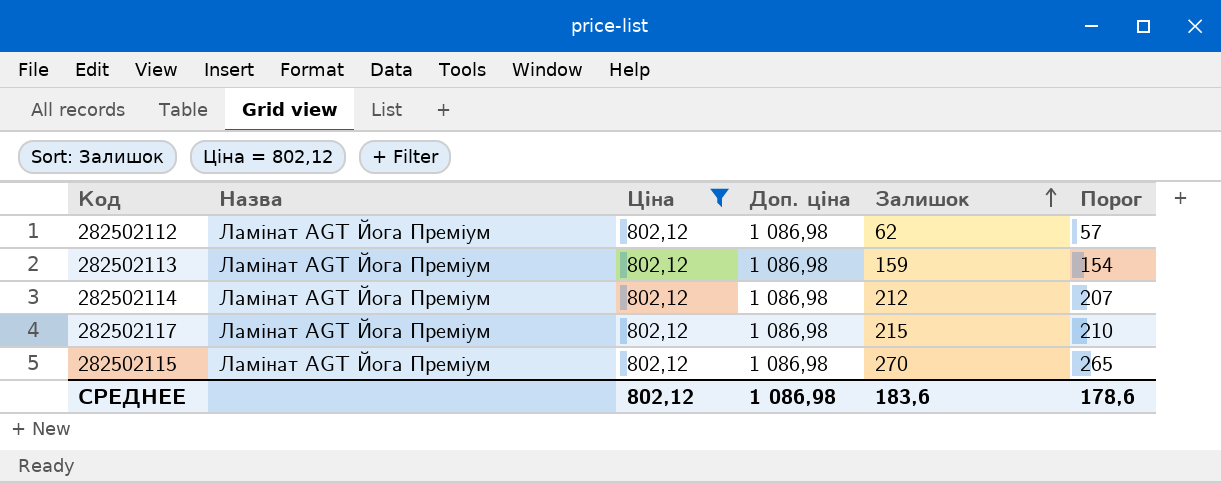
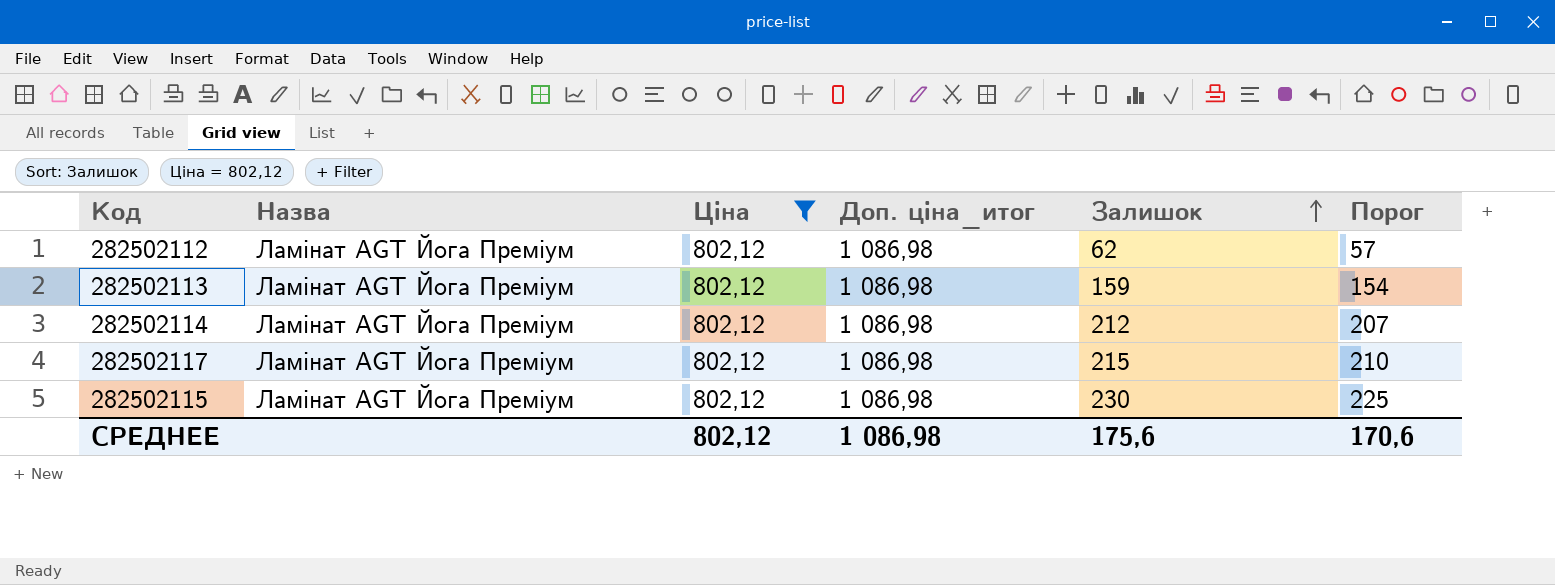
column name: Доп. ціна -> Доп. ціна_итог
282502115 | Залишок: 270 -> 230
282502115 | Порог: 265 -> 225
СРЕДНЕЕ | Залишок: 183,6 -> 175,6
СРЕДНЕЕ | Порог: 178,6 -> 170,6

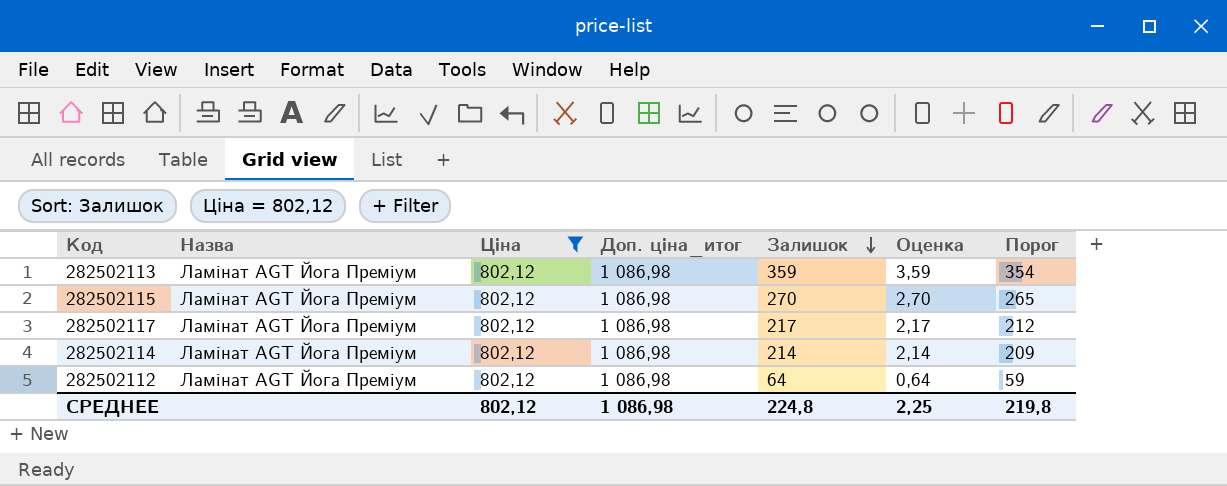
row order: Залишок ascending -> Залишок descending
column Оценка | formula: none -> [Залишок] * 0,01
282502113 | Залишок: 159 -> 359
282502113 | Порог: 154 -> 354
282502115 | Залишок: 230 -> 270
282502115 | Порог: 225 -> 265
282502117 | Залишок: 215 -> 217
282502117 | Порог: 210 -> 212
282502114 | Залишок: 212 -> 214
282502114 | Порог: 207 -> 209
282502112 | Залишок: 62 -> 64
282502112 | Порог: 57 -> 59
СРЕДНЕЕ | Залишок: 175,6 -> 224,8
СРЕДНЕЕ | Порог: 170,6 -> 219,8

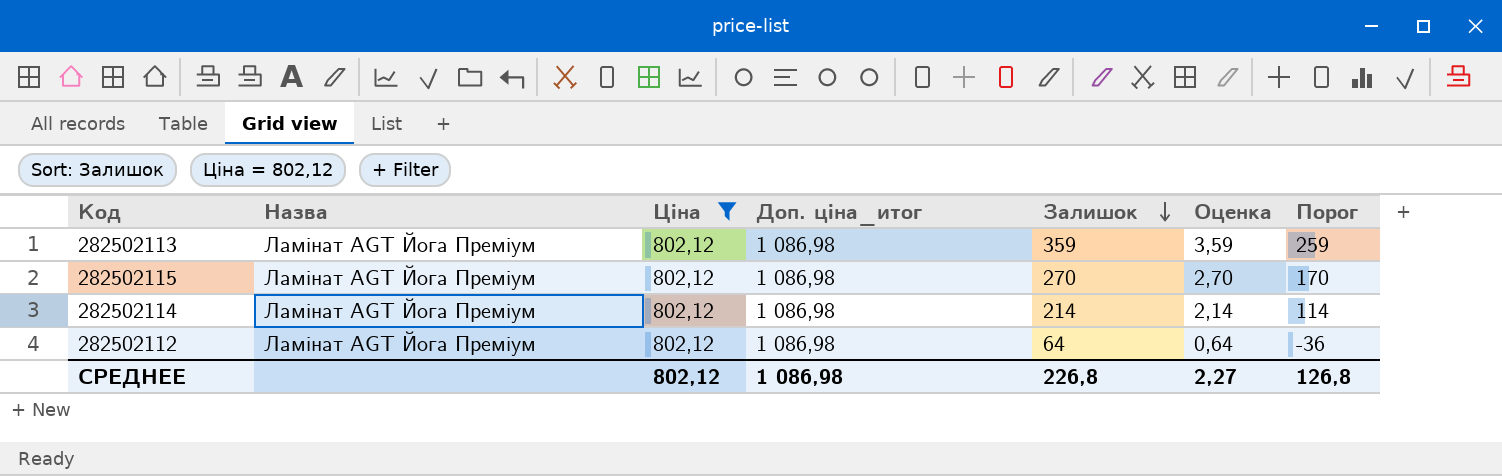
column Порог | formula: [Залишок] - 5 -> [Залишок] - 100
row 282502117: Ламінат AGT Йога Преміум | 802,12 | 1 086,98 | 217 | 2,17 | 212 -> none
СРЕДНЕЕ | Залишок: 224,8 -> 226,8
СРЕДНЕЕ | Оценка: 2,25 -> 2,27
СРЕДНЕЕ | Порог: 219,8 -> 126,8

